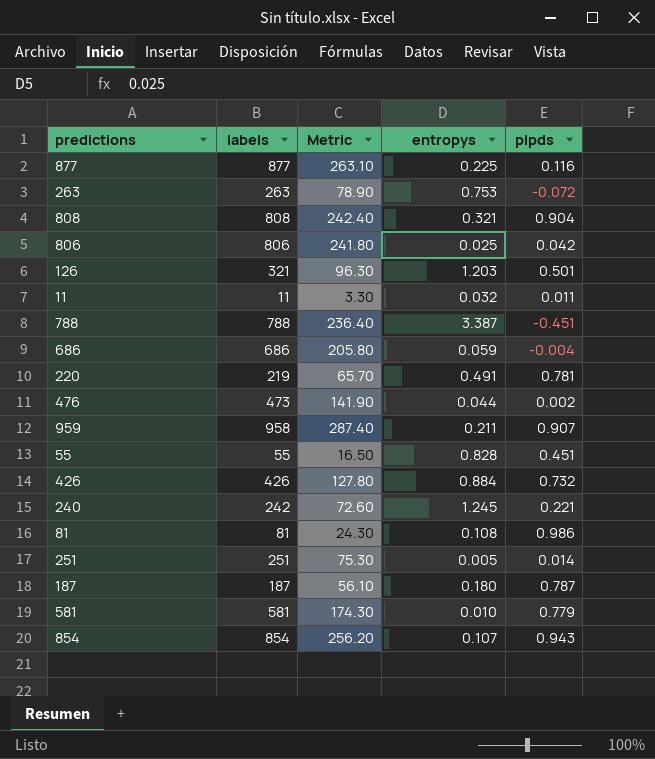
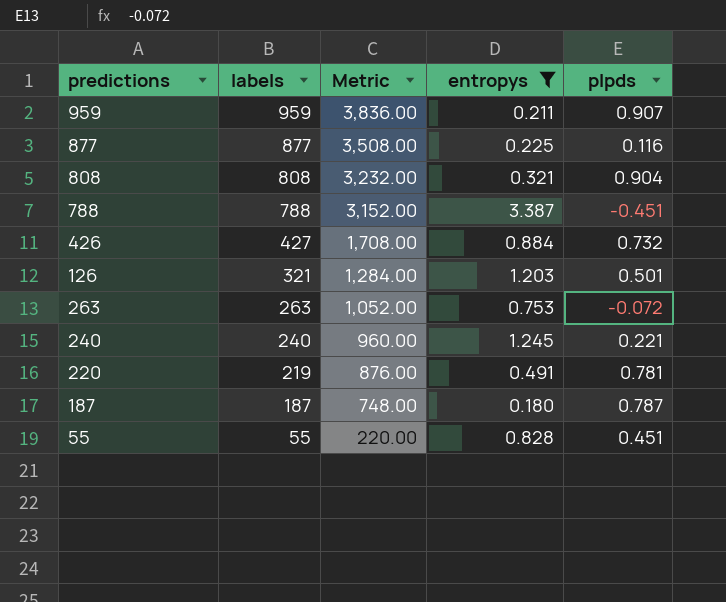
filter: none -> entropys >= 0.180
row order: none -> labels descending
column Metric | formula: [labels] * 0.3 -> [labels] * 4
959 | labels: 958 -> 959
426 | labels: 426 -> 427
240 | labels: 242 -> 240

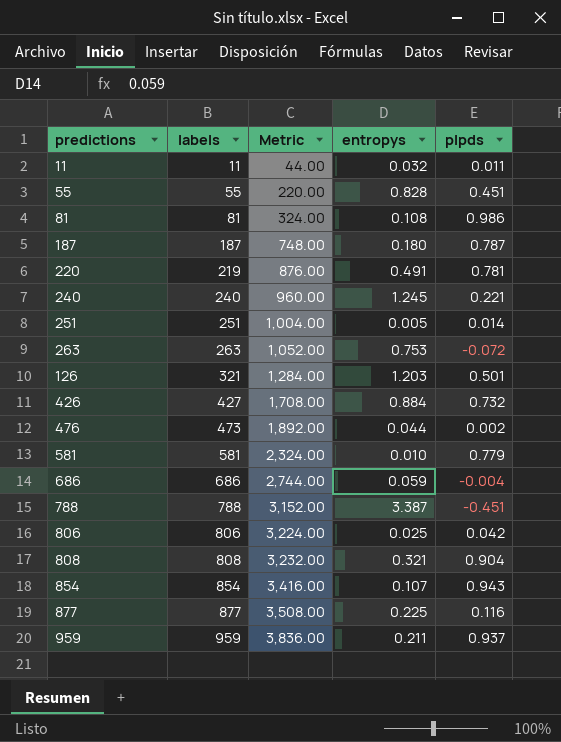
filter: entropys >= 0.180 -> none
row order: labels descending -> labels ascending
959 | plpds: 0.907 -> 0.937

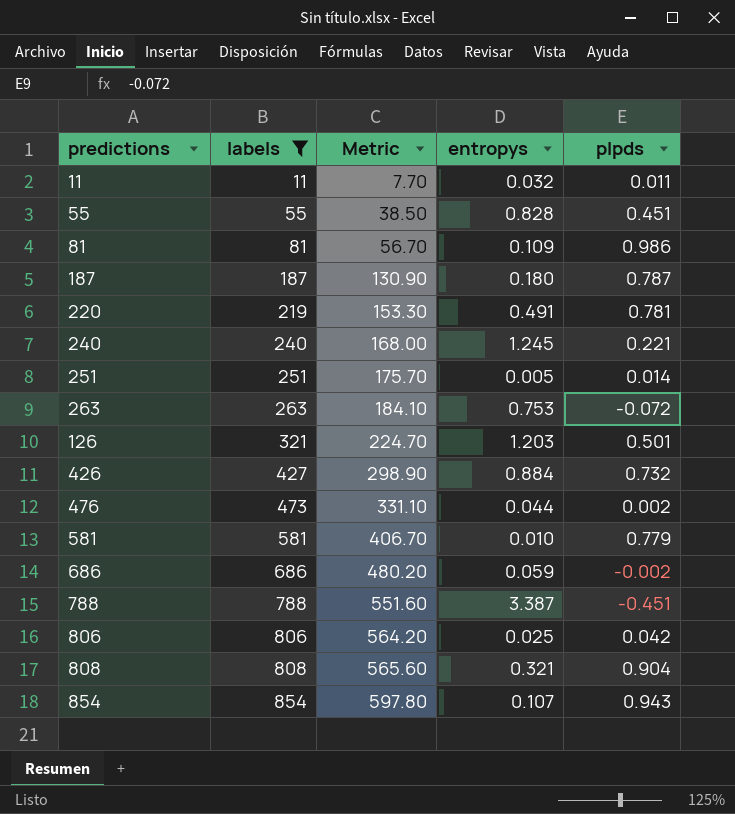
filter: none -> labels <= 854
column Metric | formula: [labels] * 4 -> [labels] * 0.7
81 | entropys: 0.108 -> 0.109
686 | plpds: -0.004 -> -0.002

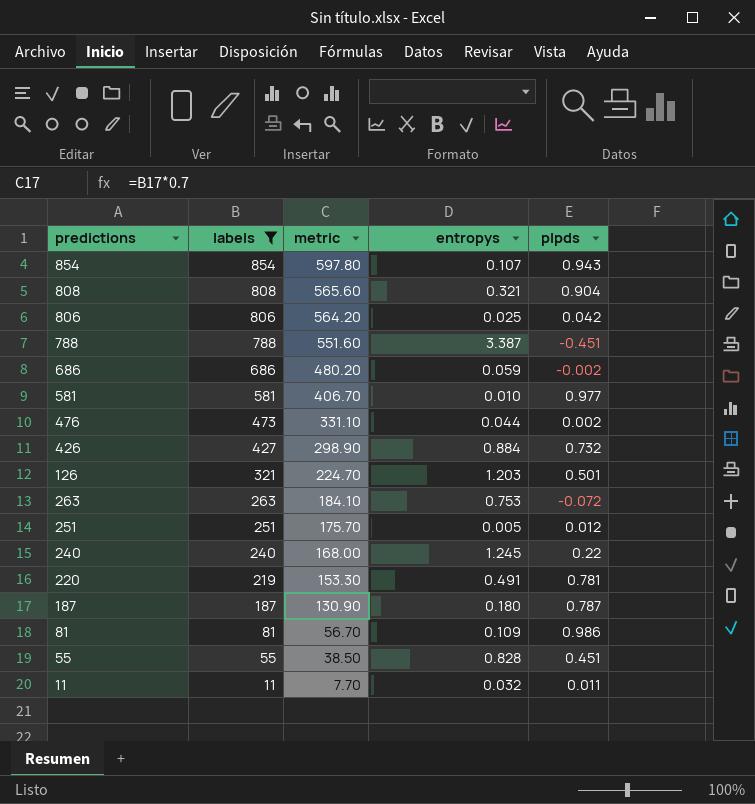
row order: labels ascending -> labels descending
column name: Metric -> metric
581 | plpds: 0.779 -> 0.977
251 | plpds: 0.014 -> 0.012
240 | plpds: 0.221 -> 0.22

